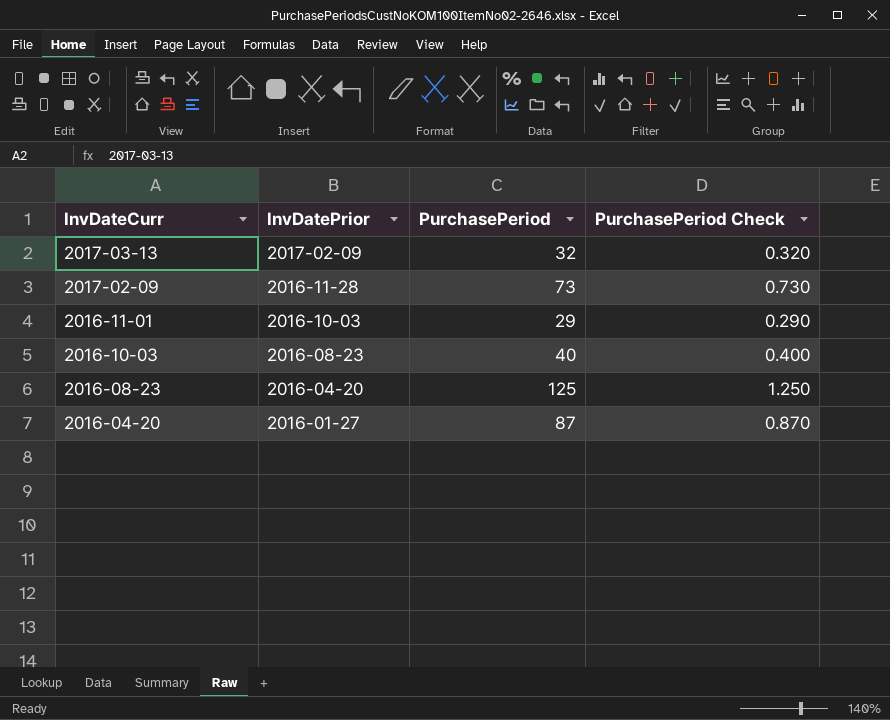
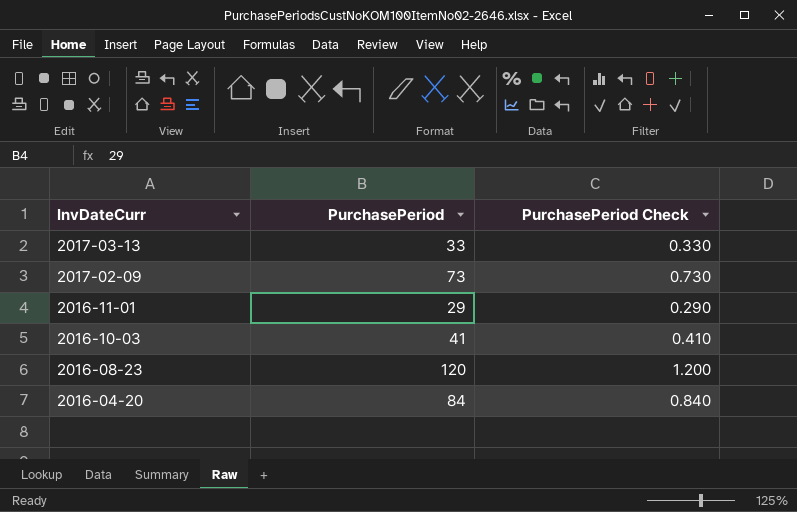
column InvDatePrior | position: 2 -> none
2017-03-13 | PurchasePeriod: 32 -> 33
2017-03-13 | PurchasePeriod Check: 0.320 -> 0.330
2016-10-03 | PurchasePeriod: 40 -> 41
2016-10-03 | PurchasePeriod Check: 0.400 -> 0.410
2016-08-23 | PurchasePeriod: 125 -> 120
2016-08-23 | PurchasePeriod Check: 1.250 -> 1.200
2016-04-20 | PurchasePeriod: 87 -> 84
2016-04-20 | PurchasePeriod Check: 0.870 -> 0.840

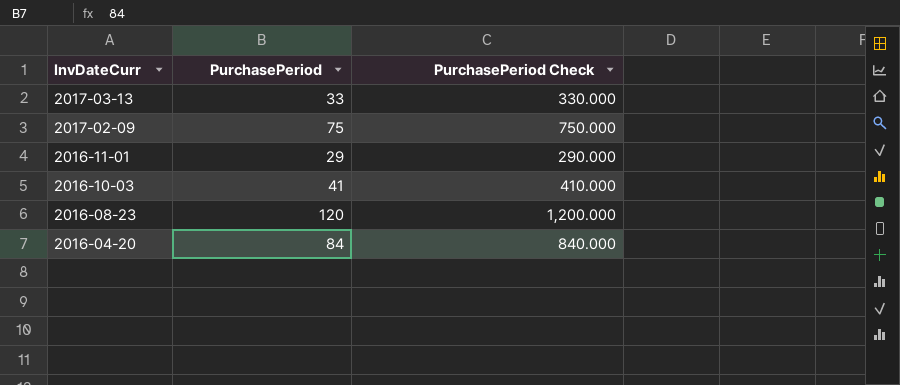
column PurchasePeriod Check | formula: [PurchasePeriod] * 0.01 -> [PurchasePeriod] * 10
2017-02-09 | PurchasePeriod: 73 -> 75

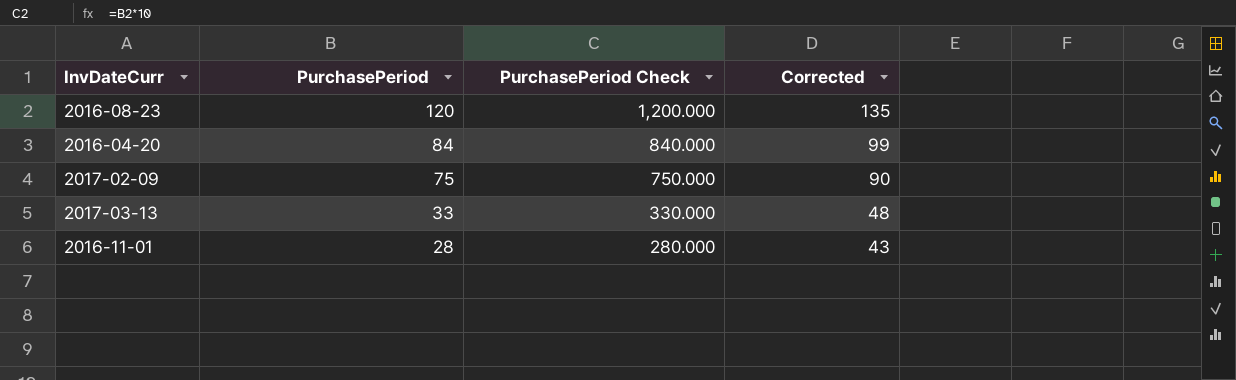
row order: InvDateCurr descending -> PurchasePeriod descending
column Corrected | formula: none -> [PurchasePeriod] + 15
row 2016-10-03: 41 | 410.000 -> none
2016-11-01 | PurchasePeriod: 29 -> 28
2016-11-01 | PurchasePeriod Check: 290.000 -> 280.000

